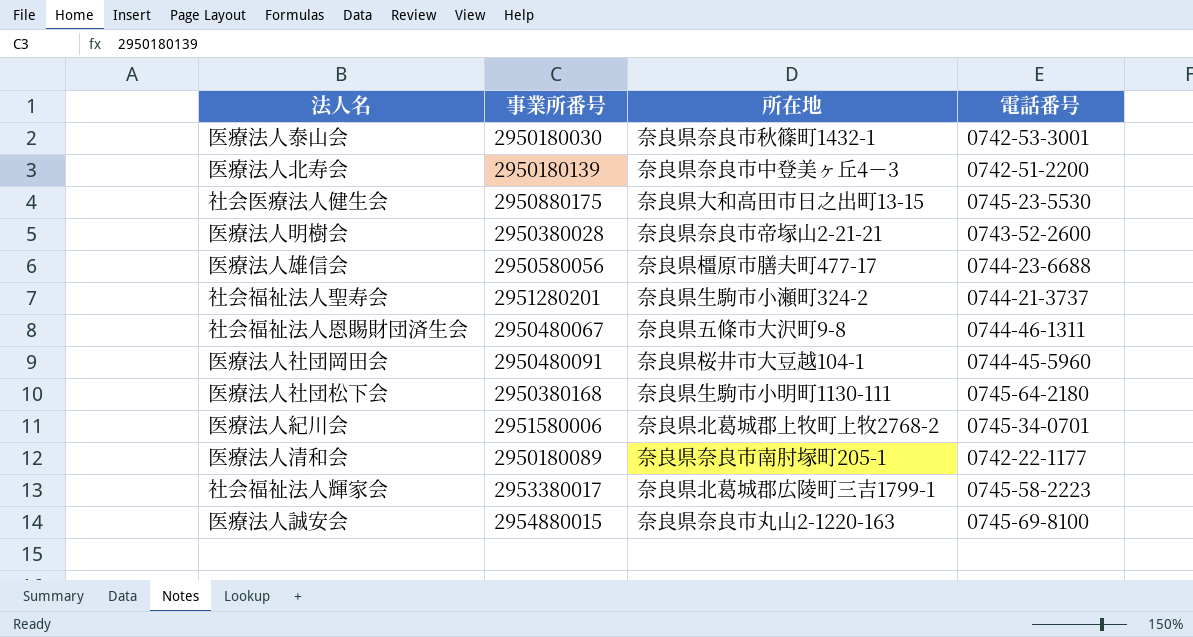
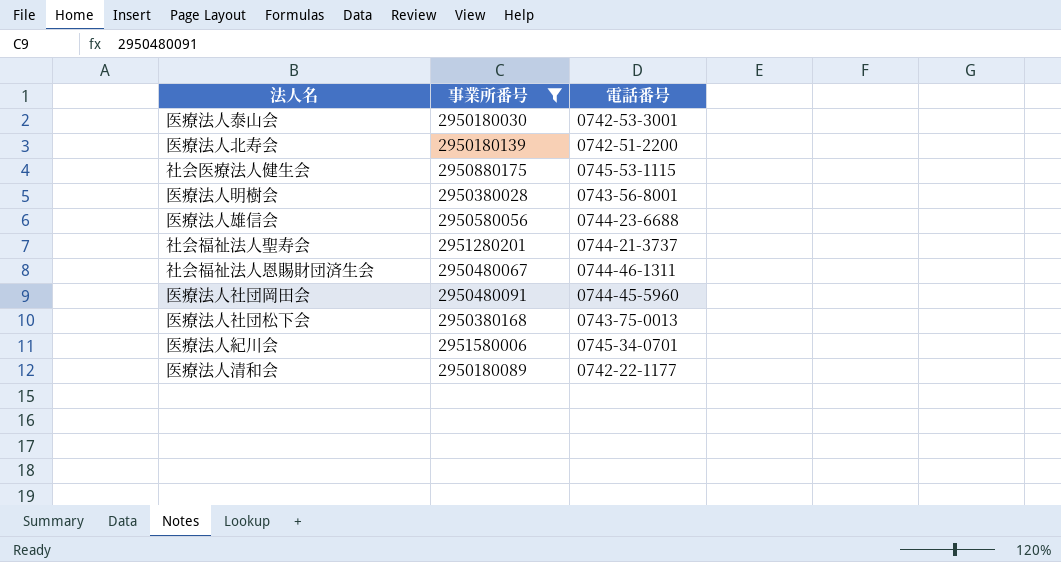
filter: none -> 事業所番号 <= 2951580006
column 所在地 | position: 3 -> none
社会医療法人健生会 | 電話番号: 0745-23-5530 -> 0745-53-1115
医療法人明樹会 | 電話番号: 0743-52-2600 -> 0743-56-8001
医療法人社団松下会 | 電話番号: 0745-64-2180 -> 0743-75-0013

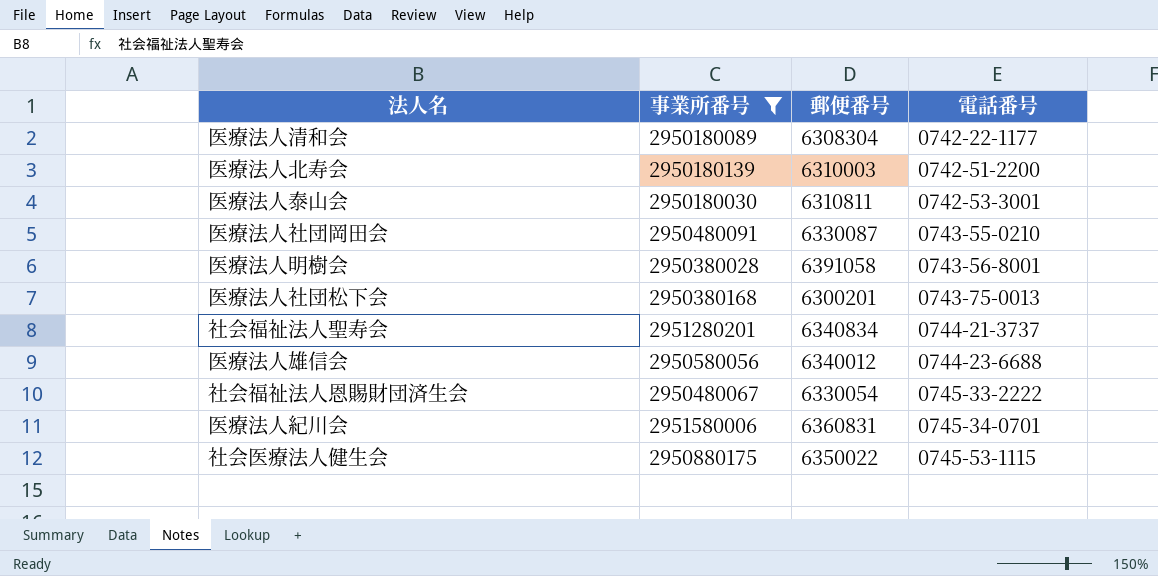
row order: none -> 電話番号 ascending
column 郵便番号 | position: none -> 3
医療法人社団岡田会 | 電話番号: 0744-45-5960 -> 0743-55-0210
社会福祉法人恩賜財団済生会 | 電話番号: 0744-46-1311 -> 0745-33-2222

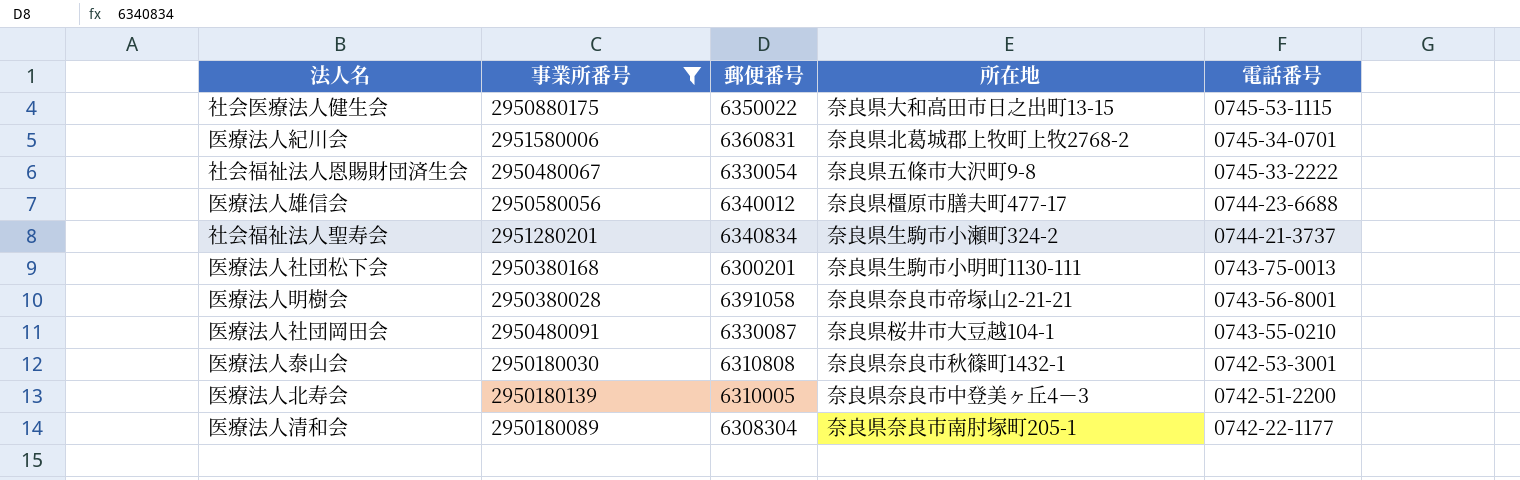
row order: 電話番号 ascending -> 電話番号 descending
column 所在地 | position: none -> 4
医療法人泰山会 | 郵便番号: 6310811 -> 6310808
医療法人北寿会 | 郵便番号: 6310003 -> 6310005

